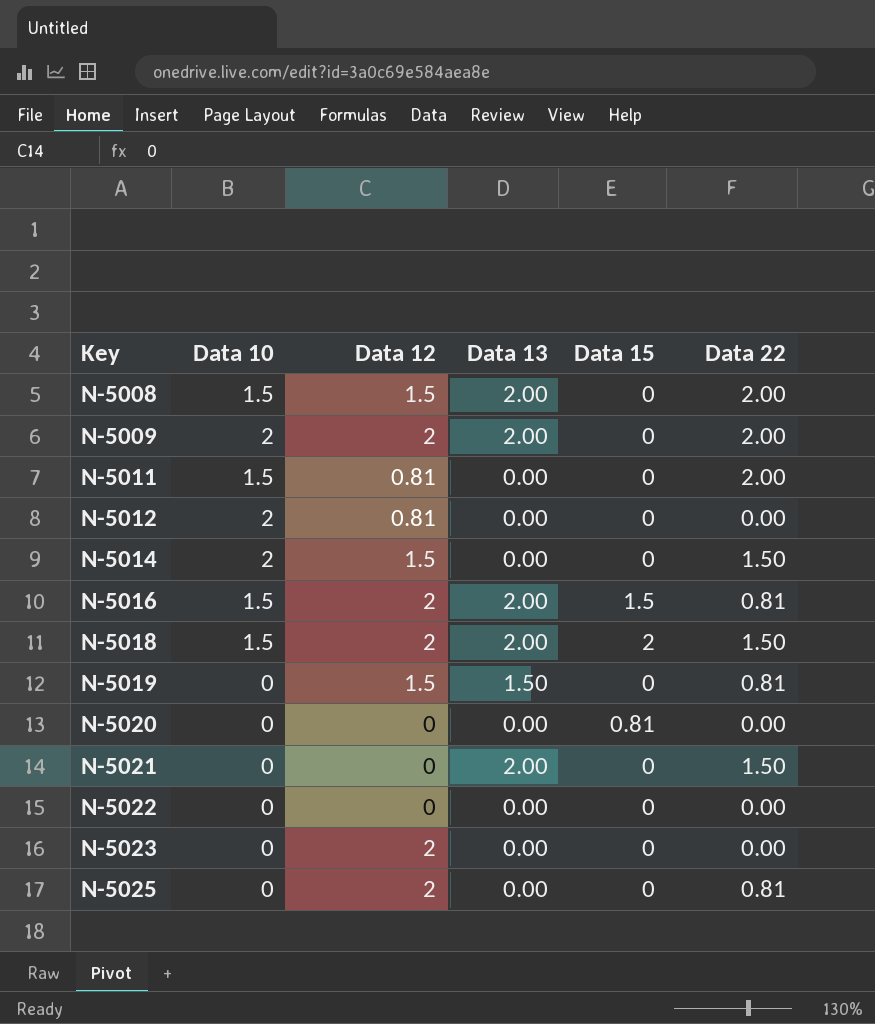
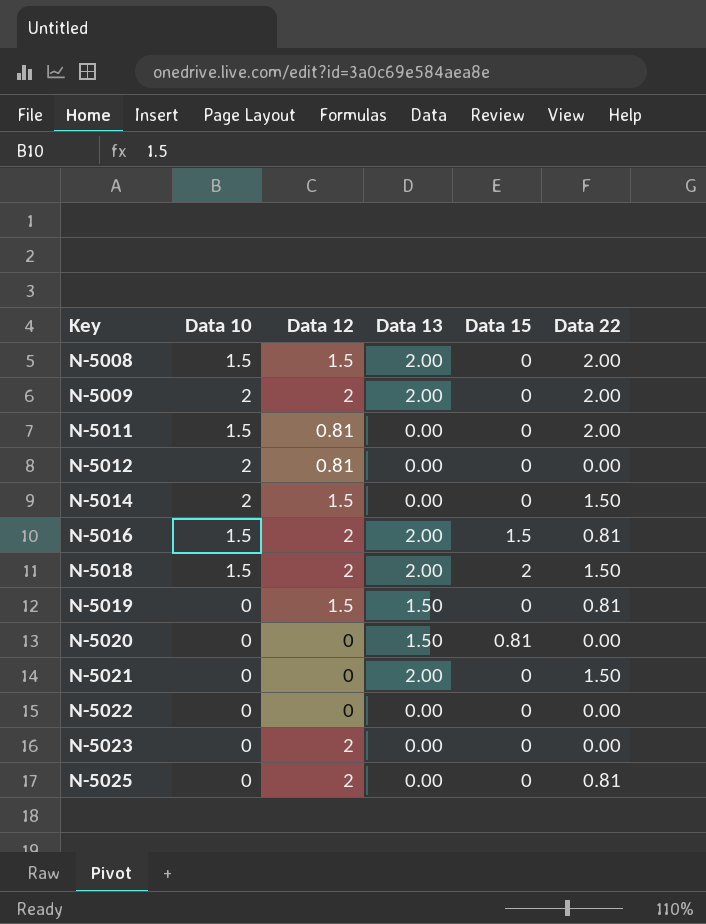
N-5020 | Data 13: 0.00 -> 1.50

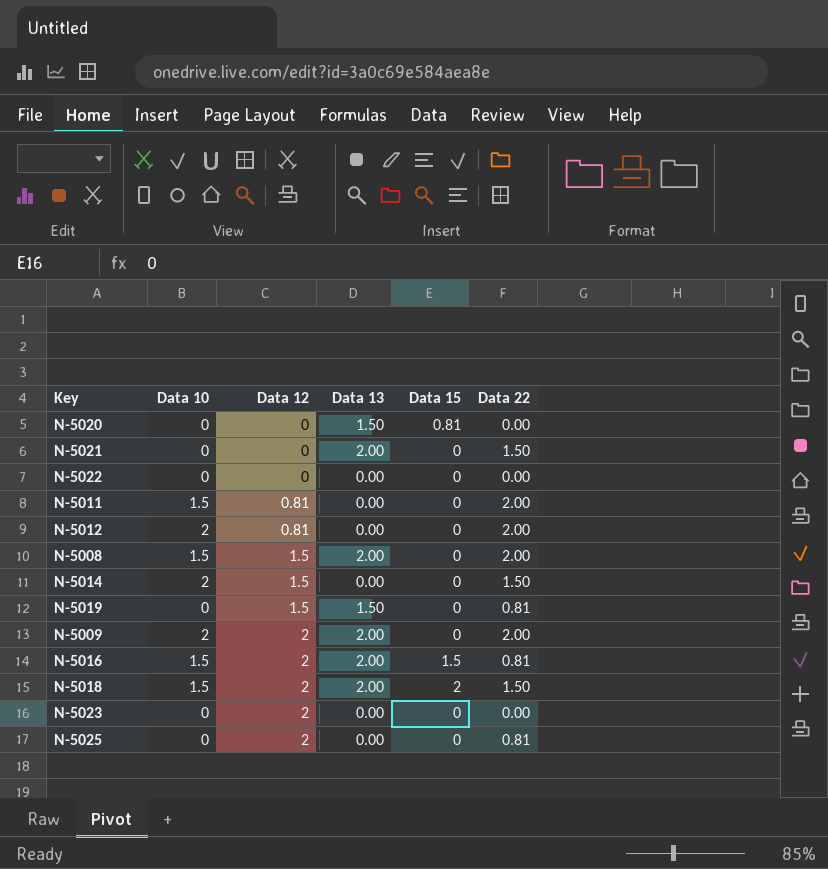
row order: Key ascending -> Data 12 ascending
N-5012 | Data 22: 0.00 -> 2.00

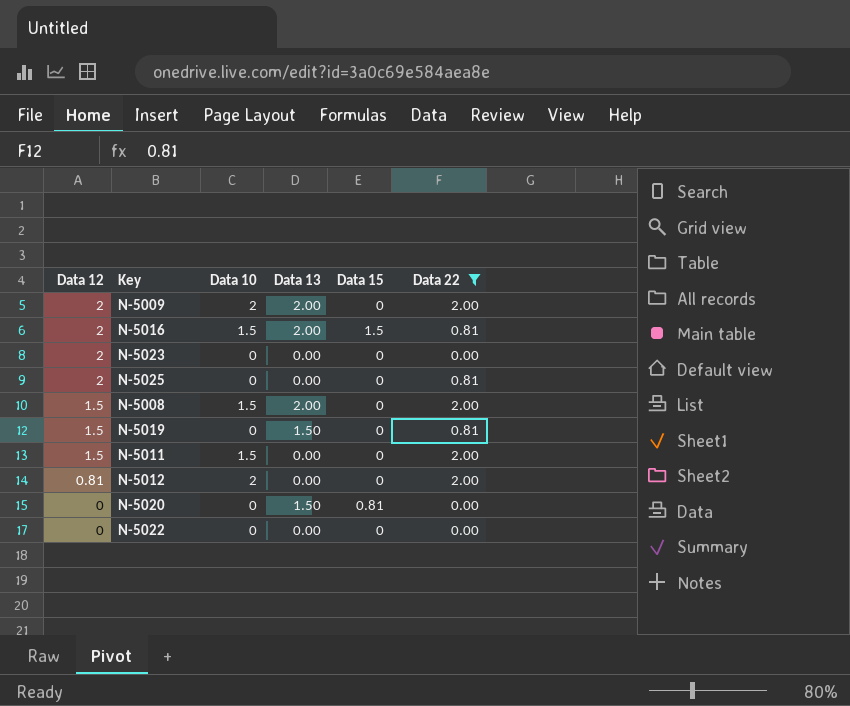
filter: none -> Data 22 != 1.50
row order: Data 12 ascending -> Data 12 descending
column Data 12 | position: 3 -> 1
N-5011 | Data 12: 0.81 -> 1.5

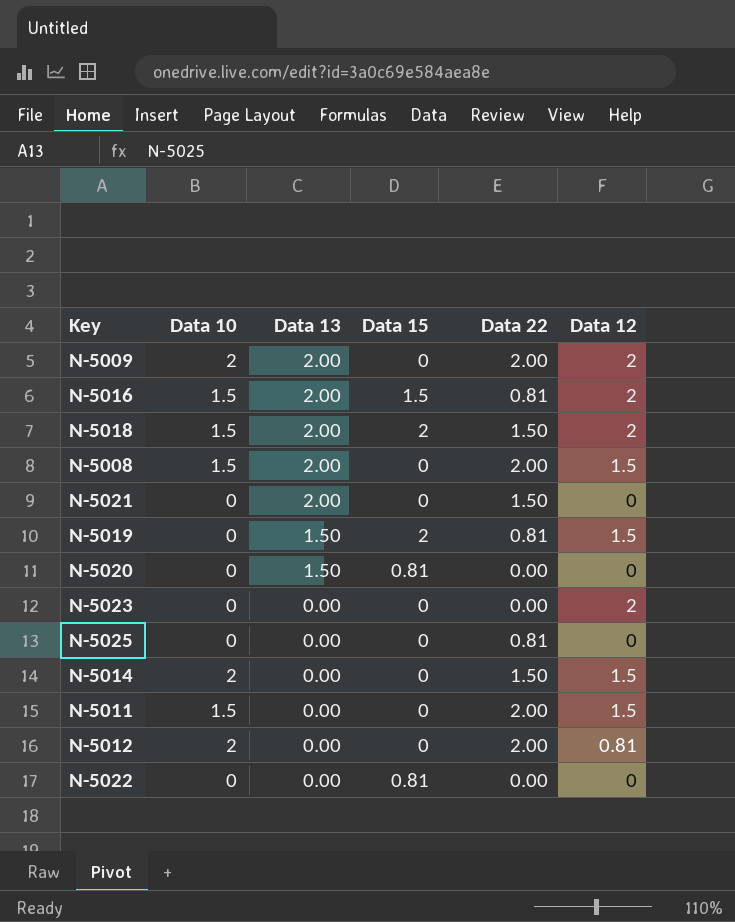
filter: Data 22 != 1.50 -> none
row order: Data 12 descending -> Data 13 descending
column Data 12 | position: 1 -> 6
N-5019 | Data 15: 0 -> 2
N-5025 | Data 12: 2 -> 0
N-5022 | Data 15: 0 -> 0.81

